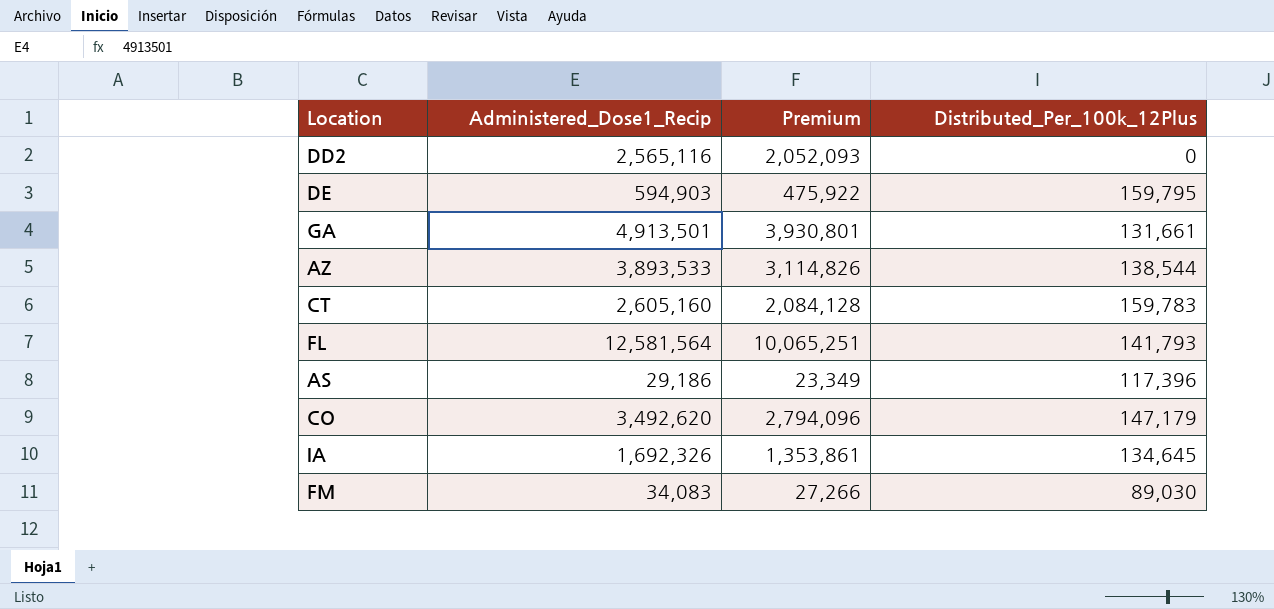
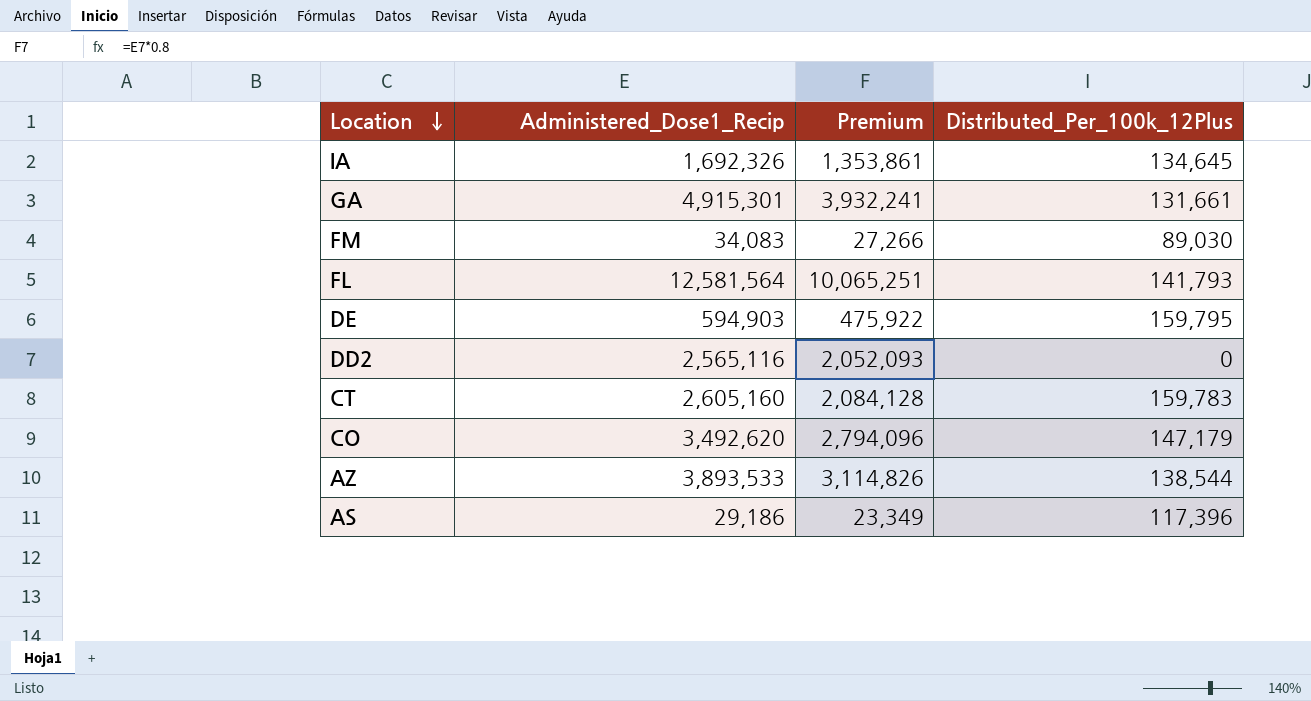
row order: none -> Location descending
GA | Administered_Dose1_Recip: 4,913,501 -> 4,915,301
GA | Premium: 3,930,801 -> 3,932,241

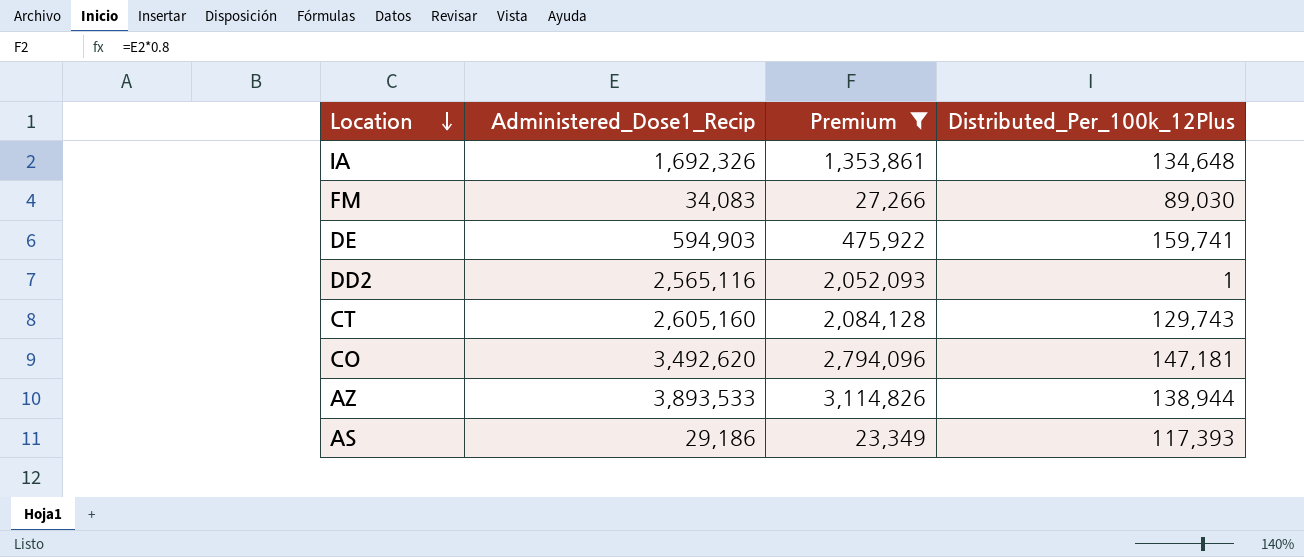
filter: none -> Premium <= 3,114,826
IA | Distributed_Per_100k_12Plus: 134,645 -> 134,648
DE | Distributed_Per_100k_12Plus: 159,795 -> 159,741
DD2 | Distributed_Per_100k_12Plus: 0 -> 1
CT | Distributed_Per_100k_12Plus: 159,783 -> 129,743
CO | Distributed_Per_100k_12Plus: 147,179 -> 147,181
AZ | Distributed_Per_100k_12Plus: 138,544 -> 138,944
AS | Distributed_Per_100k_12Plus: 117,396 -> 117,393

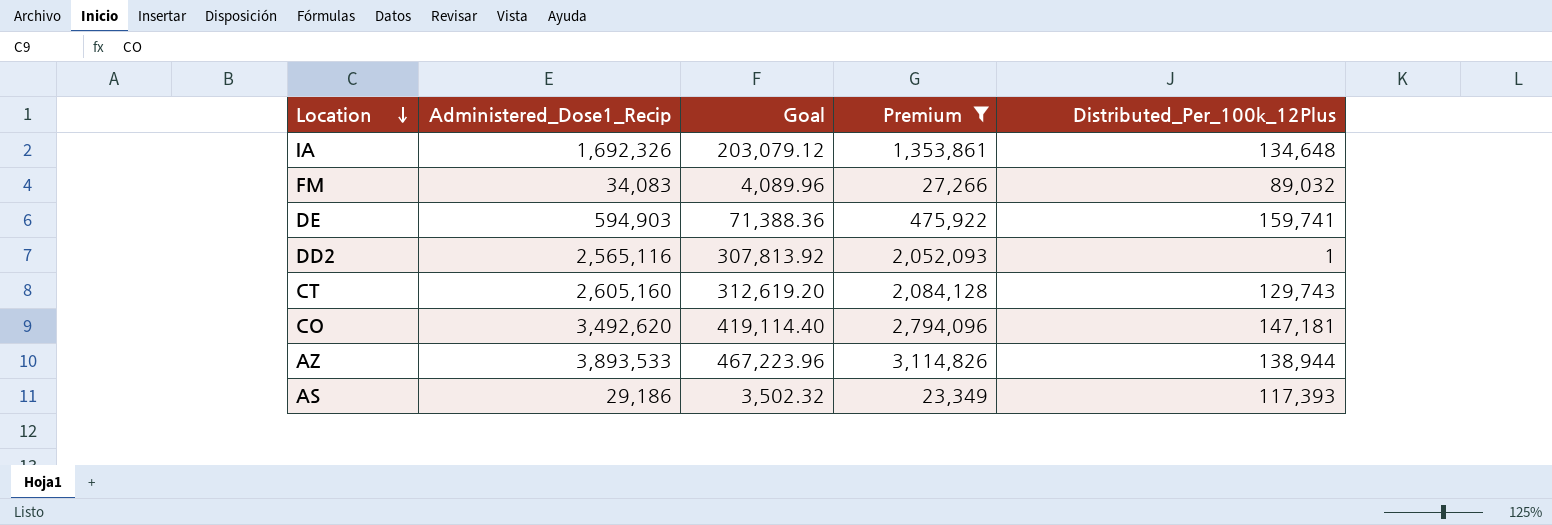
column Goal | formula: none -> [Administered_Dose1_Recip] * 0.12
FM | Distributed_Per_100k_12Plus: 89,030 -> 89,032

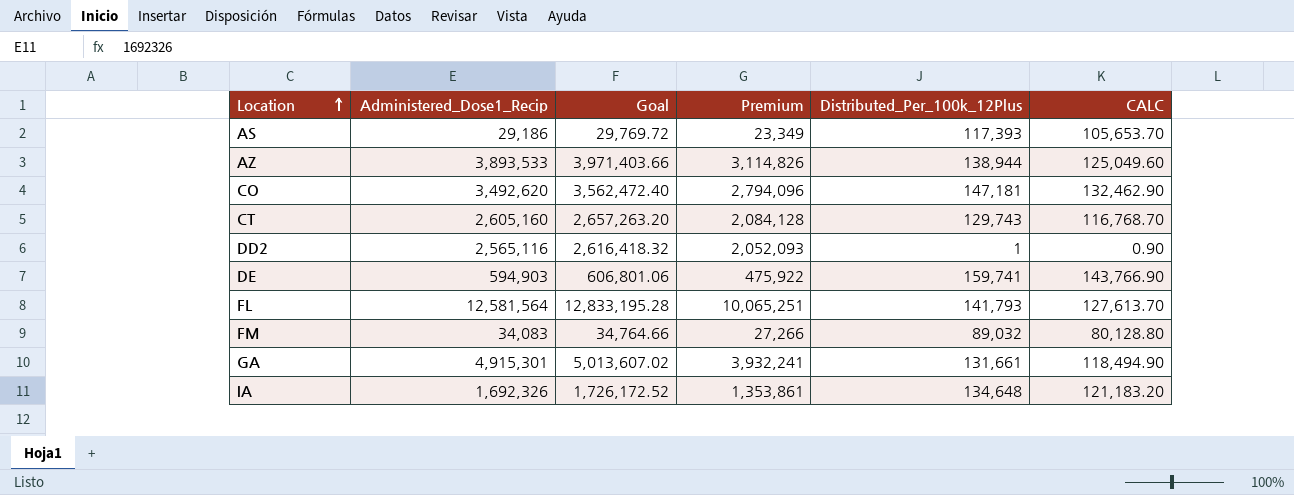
filter: Premium <= 3,114,826 -> none
row order: Location descending -> Location ascending
column Goal | formula: [Administered_Dose1_Recip] * 0.12 -> [Administered_Dose1_Recip] * 1.02
column CALC | formula: none -> [Distributed_Per_100k_12Plus] * 0.9

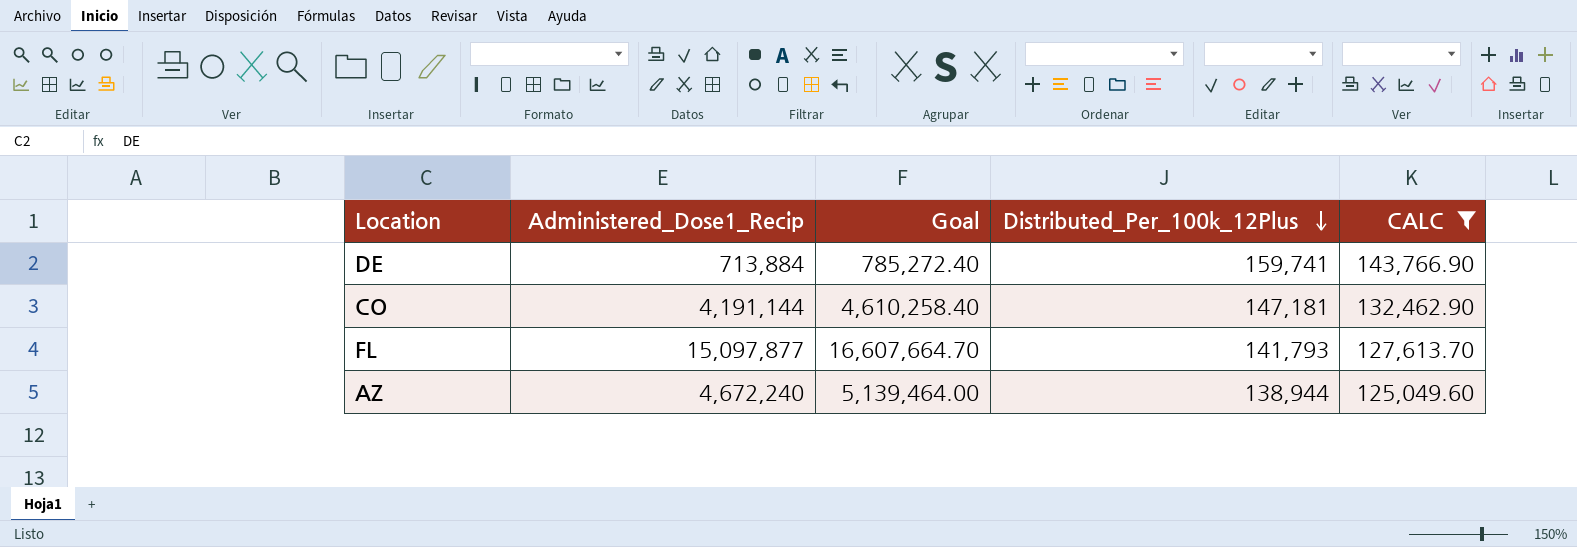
filter: none -> CALC >= 125,049.60
row order: Location ascending -> Distributed_Per_100k_12Plus descending
column Premium | formula: [Administered_Dose1_Recip] * 0.8 -> none
column Goal | formula: [Administered_Dose1_Recip] * 1.02 -> [Administered_Dose1_Recip] * 1.1
DE | Administered_Dose1_Recip: 594,903 -> 713,884
CO | Administered_Dose1_Recip: 3,492,620 -> 4,191,144
FL | Administered_Dose1_Recip: 12,581,564 -> 15,097,877
AZ | Administered_Dose1_Recip: 3,893,533 -> 4,672,240

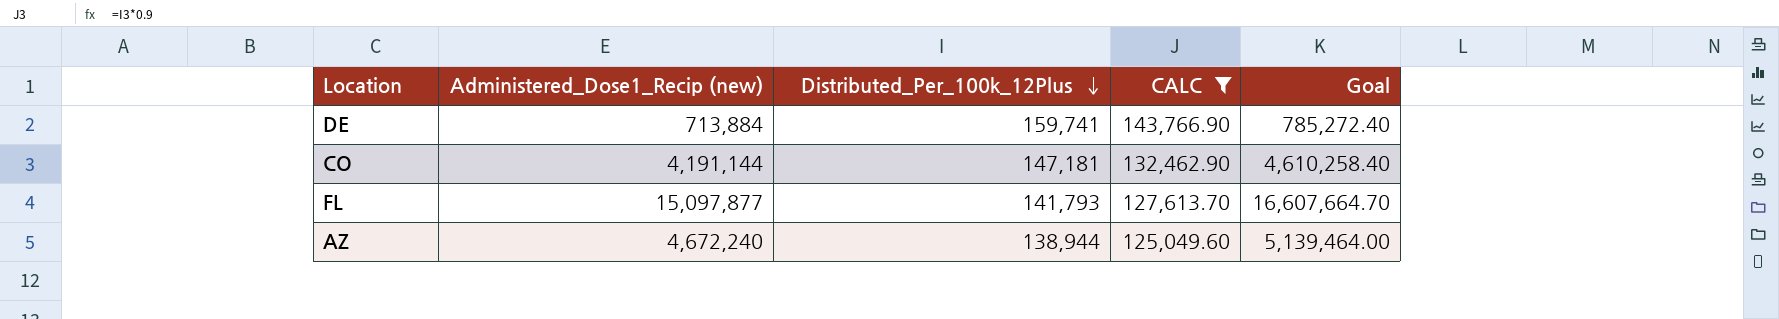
column name: Administered_Dose1_Recip -> Administered_Dose1_Recip (new)
column Goal | position: 3 -> 5

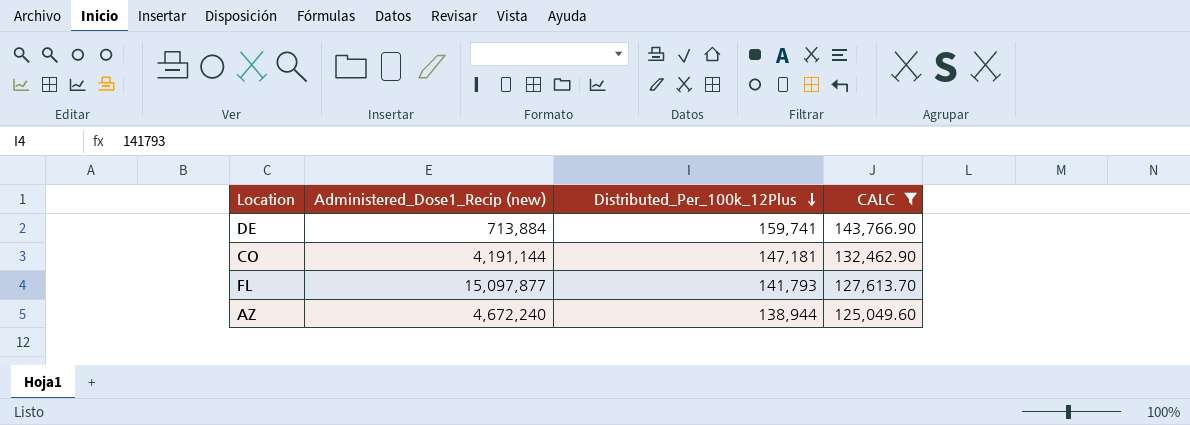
column Goal | formula: [Administered_Dose1_Recip (new)] * 1.1 -> none

